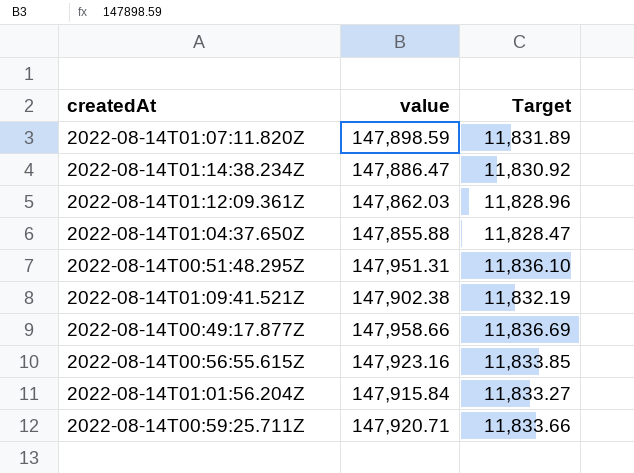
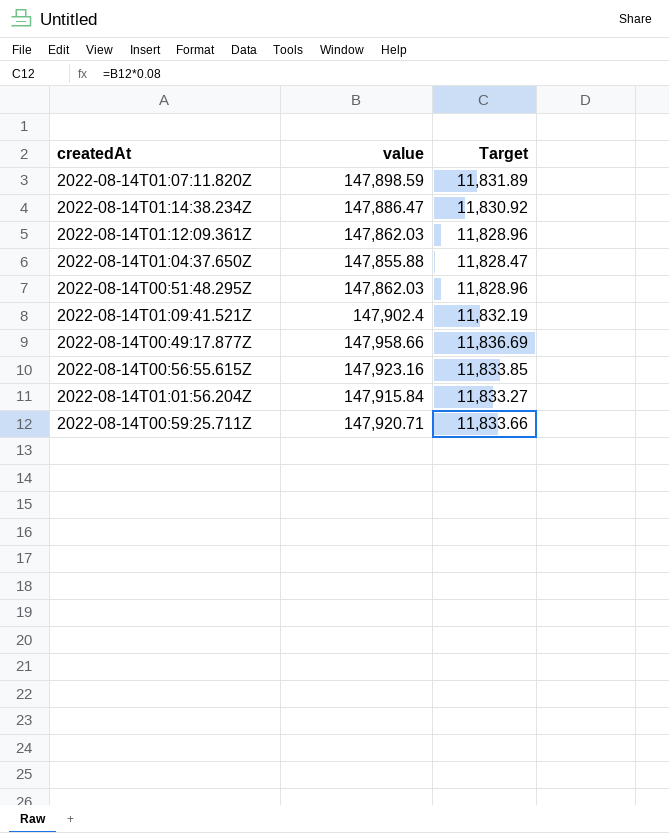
2022-08-14T00:51:48.295Z | value: 147,951.31 -> 147,862.03
2022-08-14T00:51:48.295Z | Target: 11,836.10 -> 11,828.96
2022-08-14T01:09:41.521Z | value: 147,902.38 -> 147,902.4

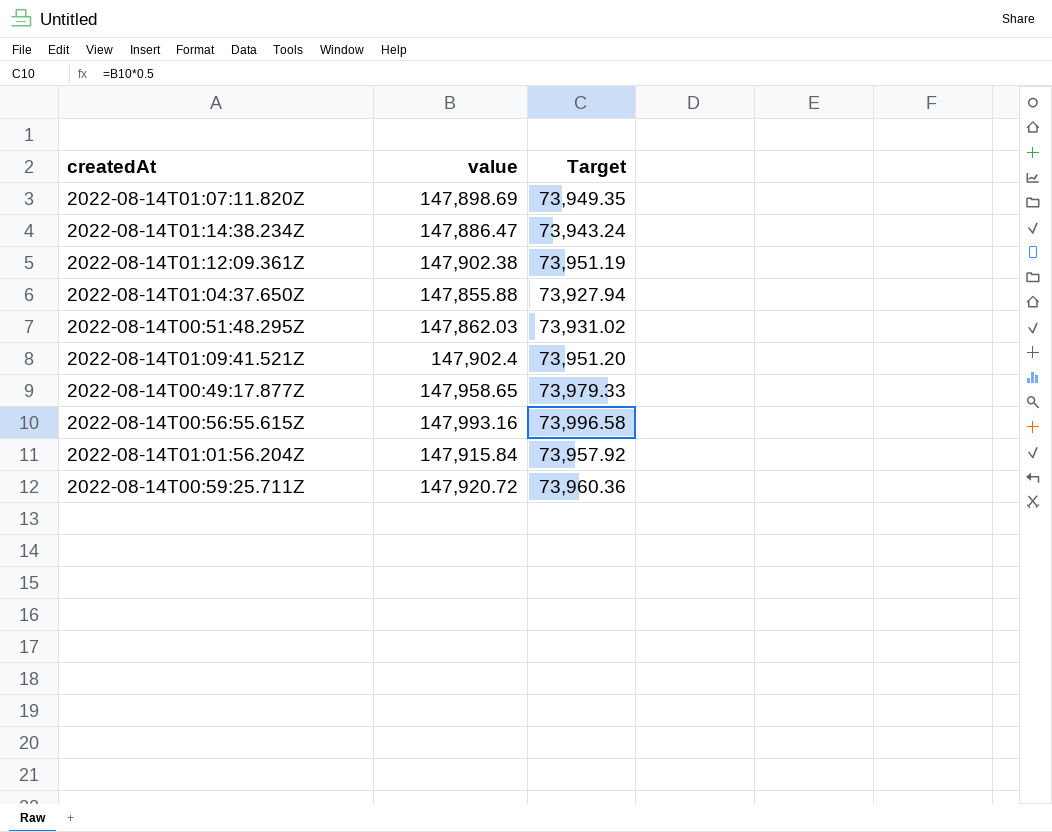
column Target | formula: [value] * 0.08 -> [value] * 0.5
2022-08-14T01:07:11.820Z | value: 147,898.59 -> 147,898.69
2022-08-14T01:12:09.361Z | value: 147,862.03 -> 147,902.38
2022-08-14T00:49:17.877Z | value: 147,958.66 -> 147,958.65
2022-08-14T00:56:55.615Z | value: 147,923.16 -> 147,993.16
2022-08-14T00:59:25.711Z | value: 147,920.71 -> 147,920.72

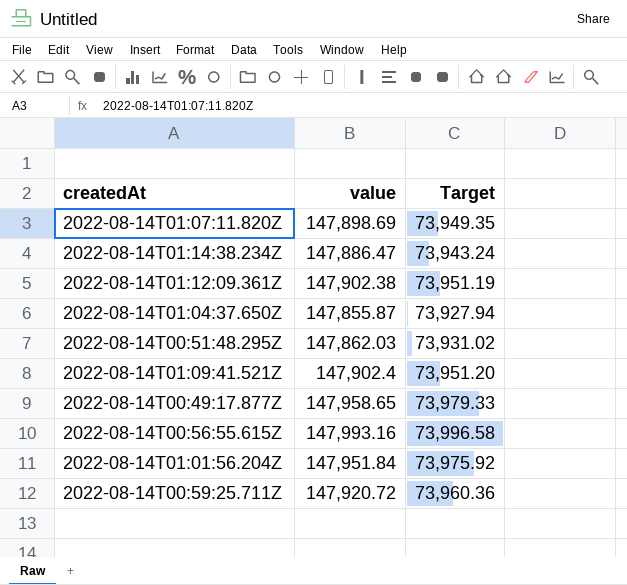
2022-08-14T01:04:37.650Z | value: 147,855.88 -> 147,855.87
2022-08-14T01:01:56.204Z | value: 147,915.84 -> 147,951.84
2022-08-14T01:01:56.204Z | Target: 73,957.92 -> 73,975.92

